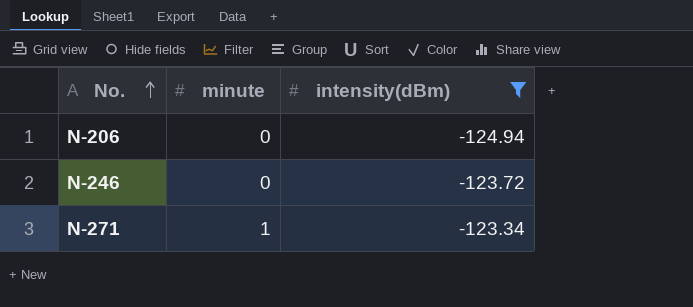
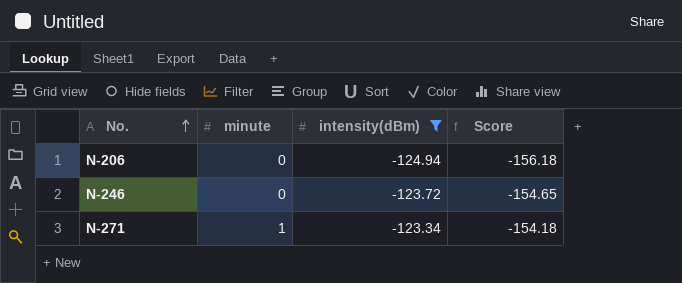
column Score | formula: none -> [intensity(dBm)] * 1.25

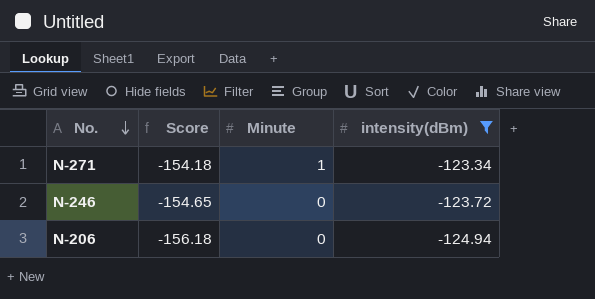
row order: No. ascending -> No. descending
column Score | position: 4 -> 2
column name: minute -> Minute

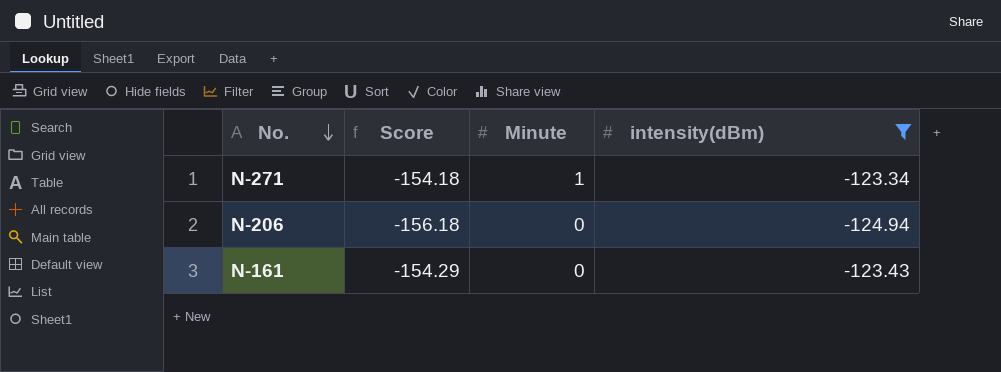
row N-246: -154.65 | 0 | -123.72 -> none
row N-161: none -> -154.29 | 0 | -123.43

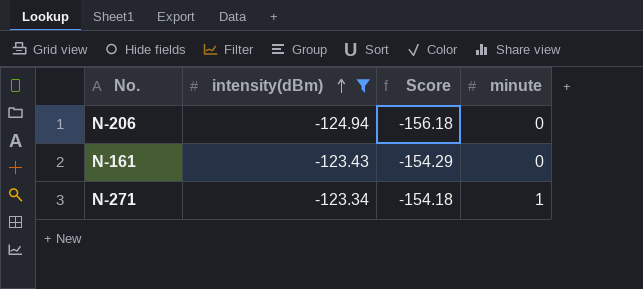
row order: No. descending -> intensity(dBm) ascending
column intensity(dBm) | position: 4 -> 2
column name: Minute -> minute

